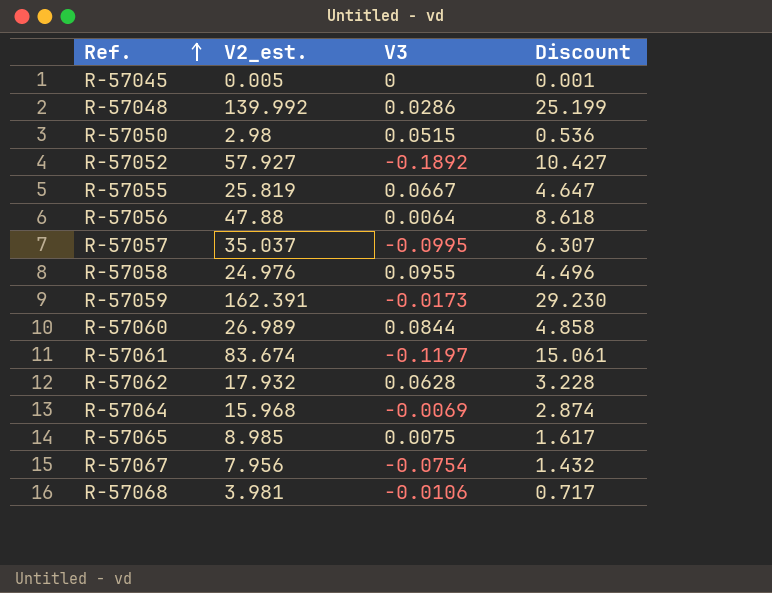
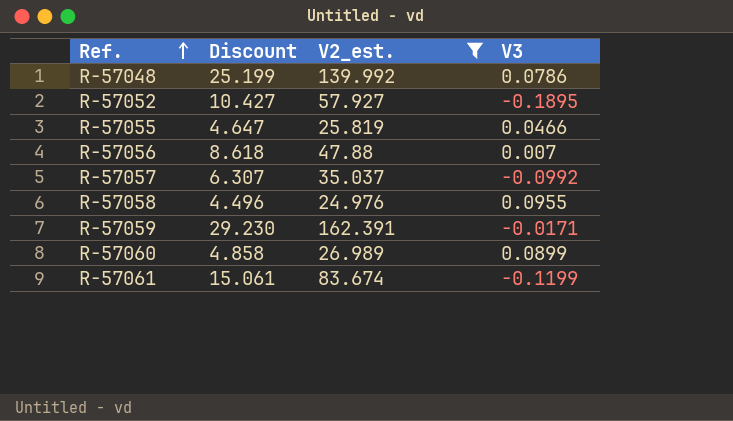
filter: none -> V2_est. >= 24.976
column Discount | position: 4 -> 2
R-57048 | V3: 0.0286 -> 0.0786
R-57052 | V3: -0.1892 -> -0.1895
R-57055 | V3: 0.0667 -> 0.0466
R-57056 | V3: 0.0064 -> 0.007
R-57057 | V3: -0.0995 -> -0.0992
R-57059 | V3: -0.0173 -> -0.0171
R-57060 | V3: 0.0844 -> 0.0899
R-57061 | V3: -0.1197 -> -0.1199

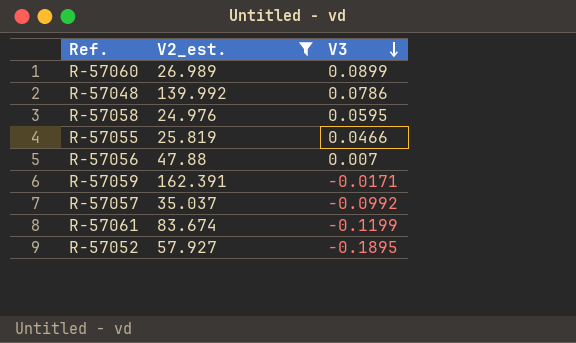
row order: Ref. ascending -> V3 descending
column Discount | formula: [V2_est.] * 0.18 -> none
R-57058 | V3: 0.0955 -> 0.0595

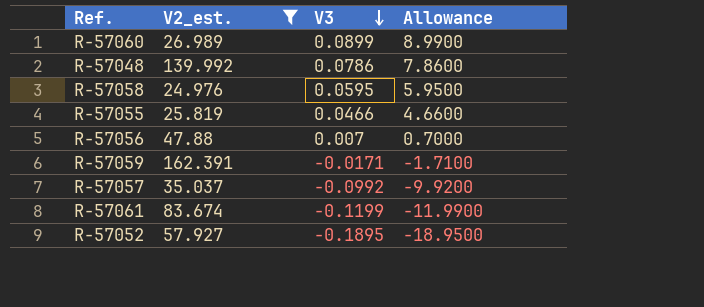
column Allowance | formula: none -> [V3] * 100

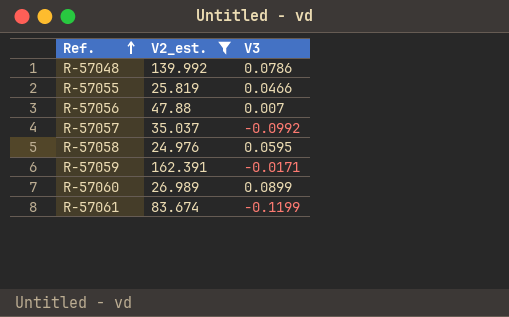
row order: V3 descending -> Ref. ascending
column Allowance | formula: [V3] * 100 -> none
row R-57052: 57.927 | -0.1895 | -18.9500 -> none

